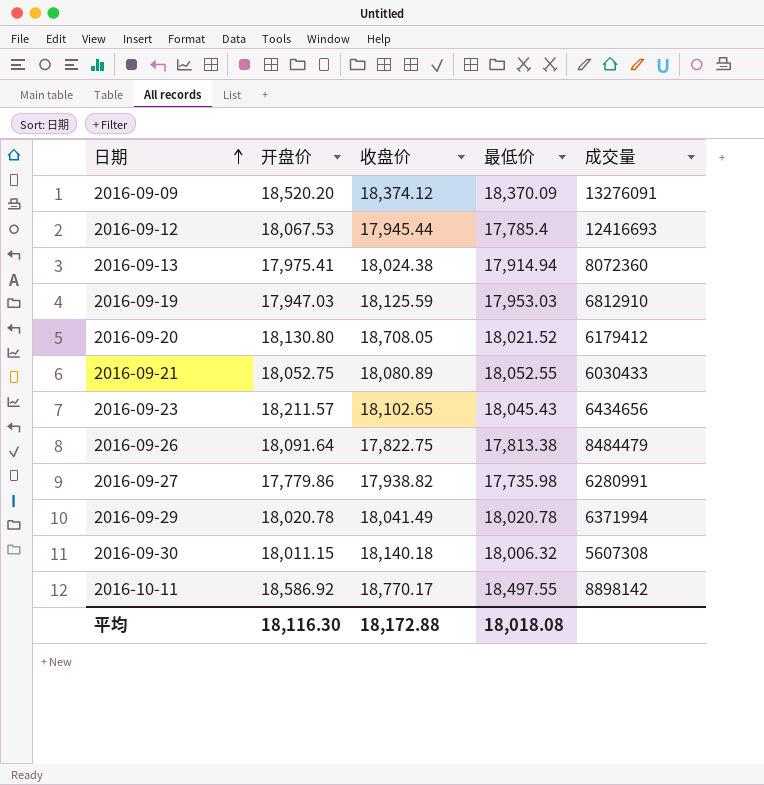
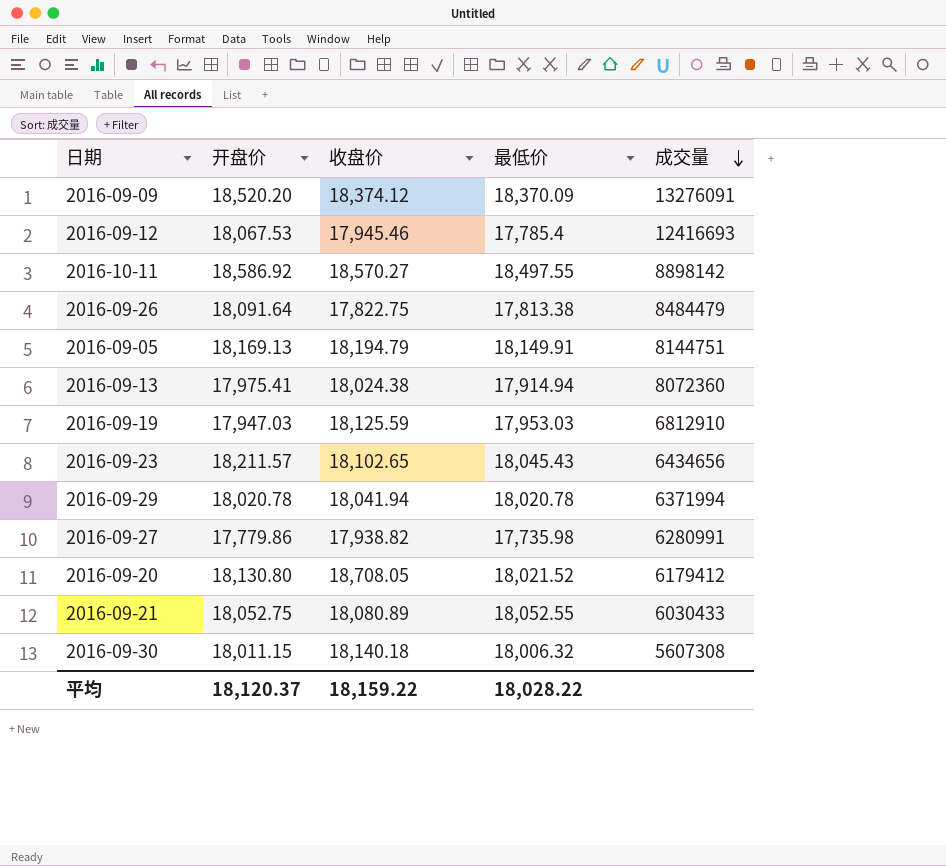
row order: 日期 ascending -> 成交量 descending
2016-09-12 | 收盘价: 17,945.44 -> 17,945.46
2016-10-11 | 收盘价: 18,770.17 -> 18,570.27
row 2016-09-05: none -> 18,169.13 | 18,194.79 | 18,149.91 | 8144751
2016-09-29 | 收盘价: 18,041.49 -> 18,041.94
平均 | 开盘价: 18,116.30 -> 18,120.37
平均 | 收盘价: 18,172.88 -> 18,159.22
平均 | 最低价: 18,018.08 -> 18,028.22

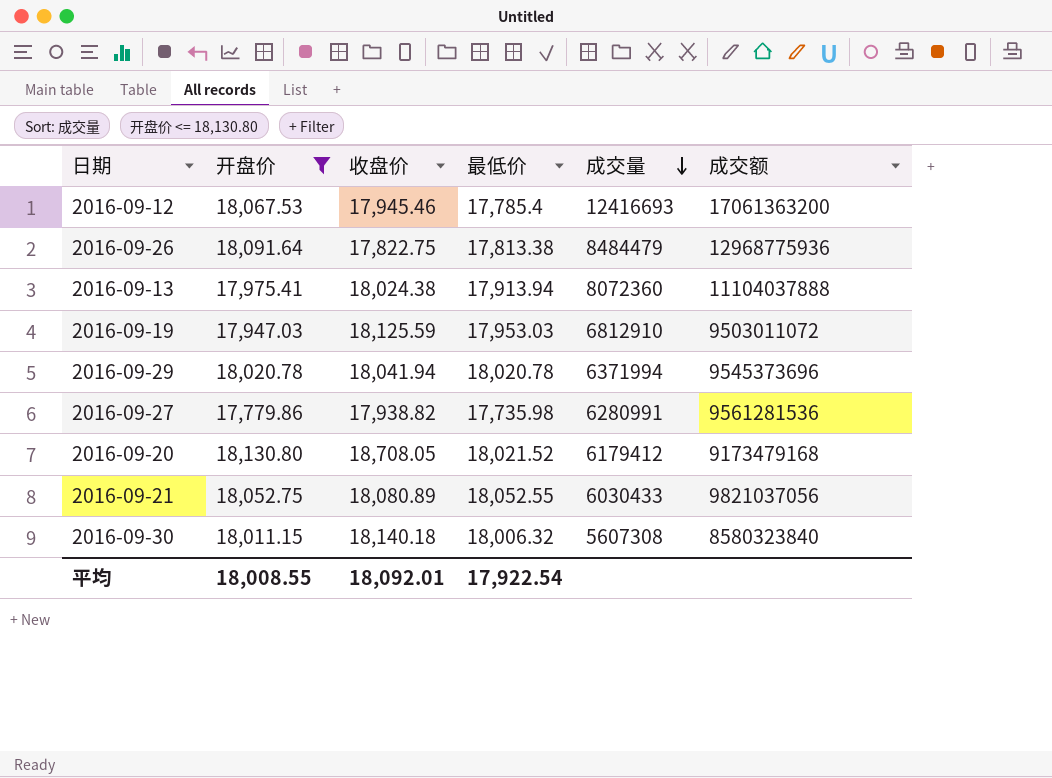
filter: none -> 开盘价 <= 18,130.80
column 成交额 | position: none -> 6
2016-09-13 | 最低价: 17,914.94 -> 17,913.94
平均 | 开盘价: 18,120.37 -> 18,008.55
平均 | 收盘价: 18,159.22 -> 18,092.01
平均 | 最低价: 18,028.22 -> 17,922.54

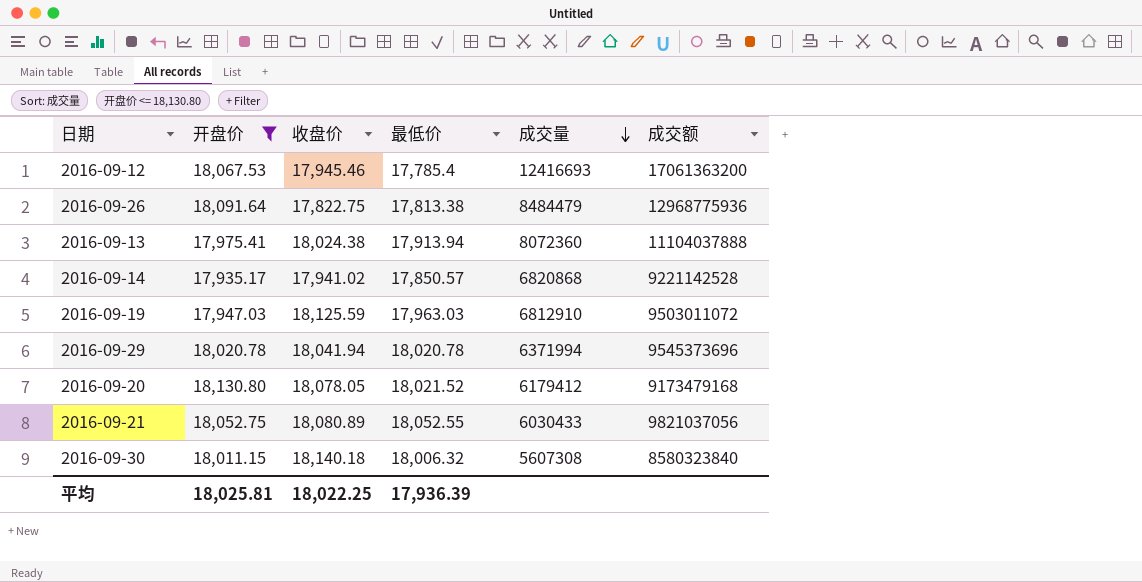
row 2016-09-27: 17,779.86 | 17,938.82 | 17,735.98 | 6280991 | 9561281536 -> none
row 2016-09-14: none -> 17,935.17 | 17,941.02 | 17,850.57 | 6820868 | 9221142528
2016-09-19 | 最低价: 17,953.03 -> 17,963.03
2016-09-20 | 收盘价: 18,708.05 -> 18,078.05
平均 | 开盘价: 18,008.55 -> 18,025.81
平均 | 收盘价: 18,092.01 -> 18,022.25
平均 | 最低价: 17,922.54 -> 17,936.39

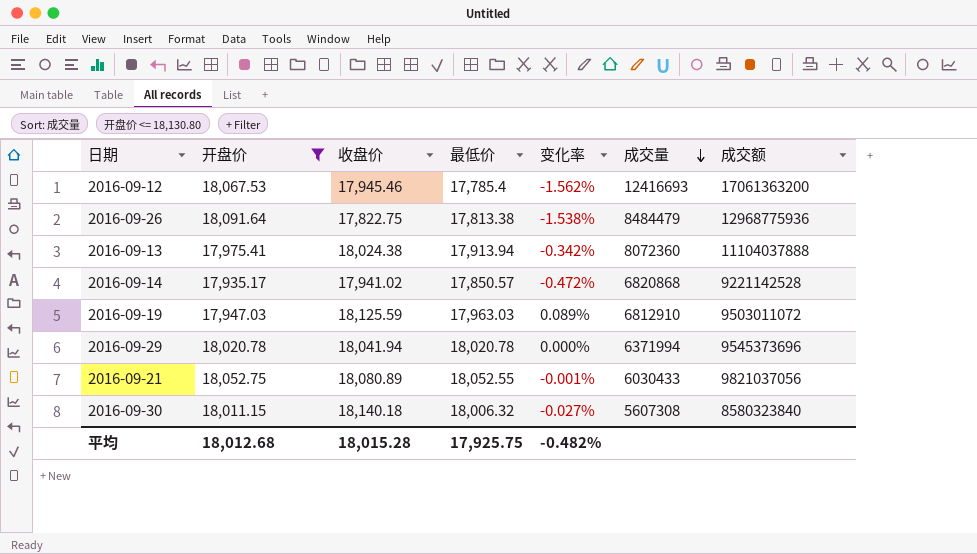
column 变化率 | formula: none -> ([最低价] - [开盘价]) / [开盘价]
row 2016-09-20: 18,130.80 | 18,078.05 | 18,021.52 | 6179412 | 9173479168 -> none
平均 | 开盘价: 18,025.81 -> 18,012.68
平均 | 收盘价: 18,022.25 -> 18,015.28
平均 | 最低价: 17,936.39 -> 17,925.75

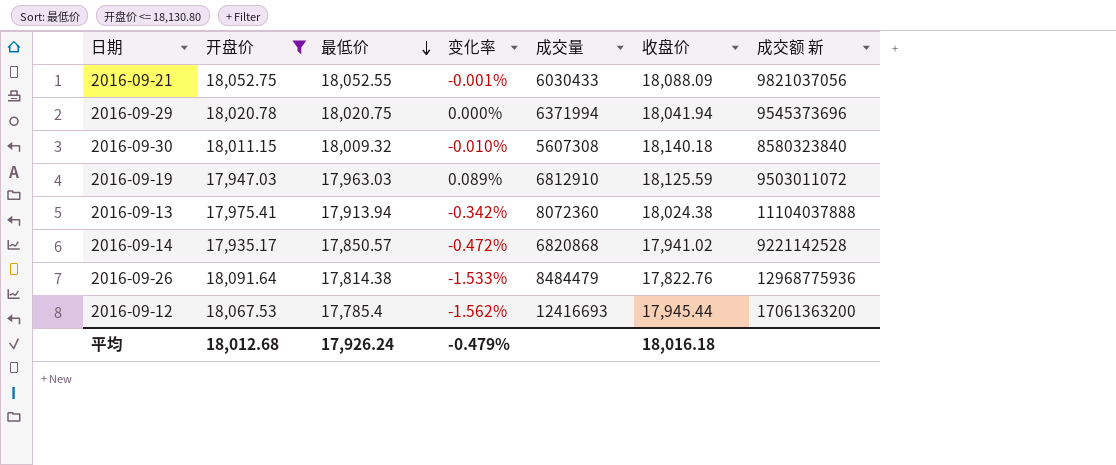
row order: 成交量 descending -> 最低价 descending
column 收盘价 | position: 3 -> 6
column name: 成交额 -> 成交额 新
2016-09-21 | 收盘价: 18,080.89 -> 18,088.09
2016-09-29 | 最低价: 18,020.78 -> 18,020.75
2016-09-30 | 最低价: 18,006.32 -> 18,009.32
2016-09-30 | 变化率: -0.027% -> -0.010%
2016-09-26 | 最低价: 17,813.38 -> 17,814.38
2016-09-26 | 变化率: -1.538% -> -1.533%
2016-09-26 | 收盘价: 17,822.75 -> 17,822.76
2016-09-12 | 收盘价: 17,945.46 -> 17,945.44
平均 | 最低价: 17,925.75 -> 17,926.24
平均 | 变化率: -0.482% -> -0.479%
平均 | 收盘价: 18,015.28 -> 18,016.18

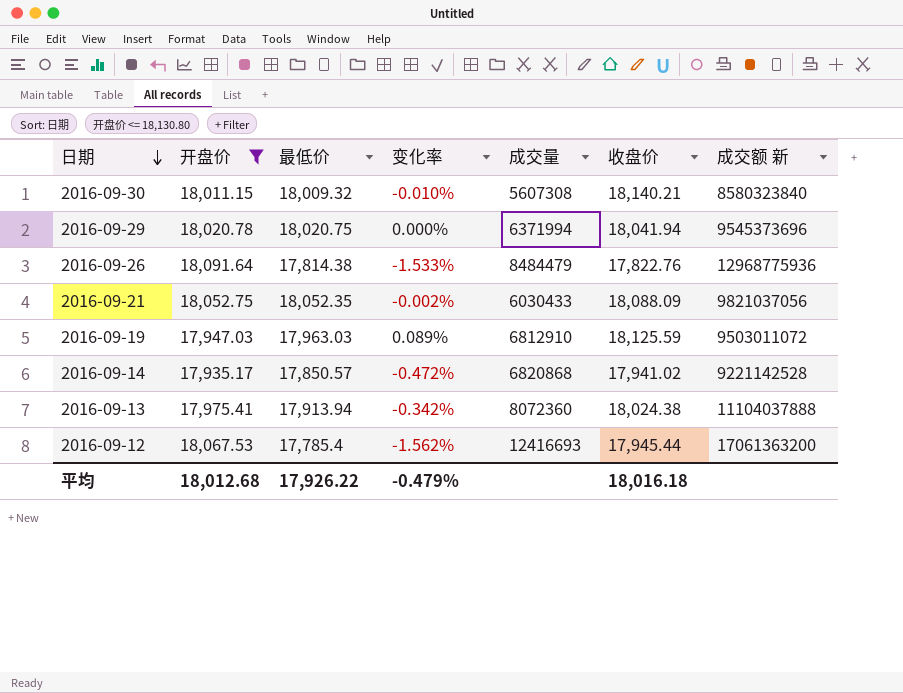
row order: 最低价 descending -> 日期 descending
2016-09-30 | 收盘价: 18,140.18 -> 18,140.21
2016-09-21 | 最低价: 18,052.55 -> 18,052.35
2016-09-21 | 变化率: -0.001% -> -0.002%
平均 | 最低价: 17,926.24 -> 17,926.22

